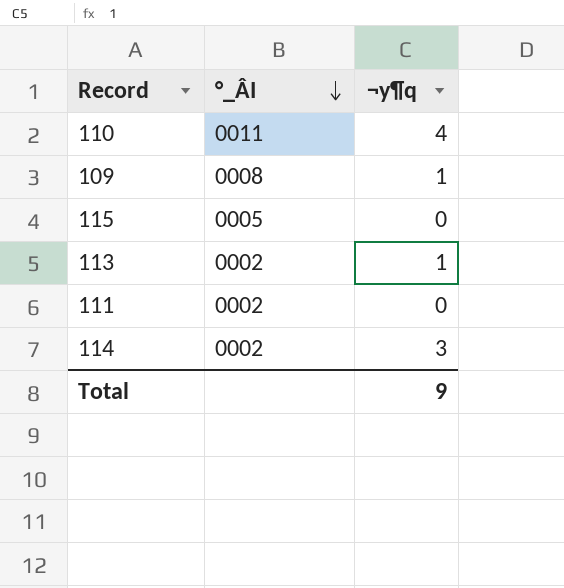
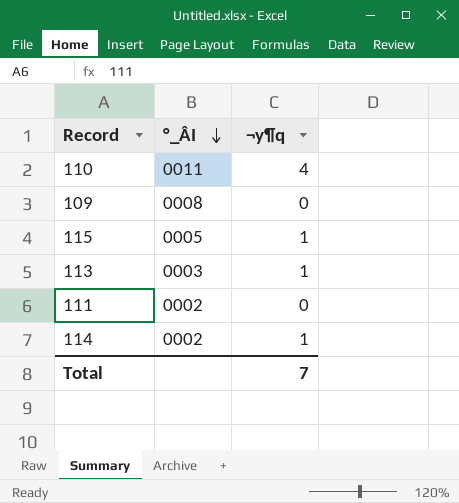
109 | ¬y¶q: 1 -> 0
115 | ¬y¶q: 0 -> 1
113 | °_ÂI: 0002 -> 0003
114 | ¬y¶q: 3 -> 1
Total | ¬y¶q: 9 -> 7

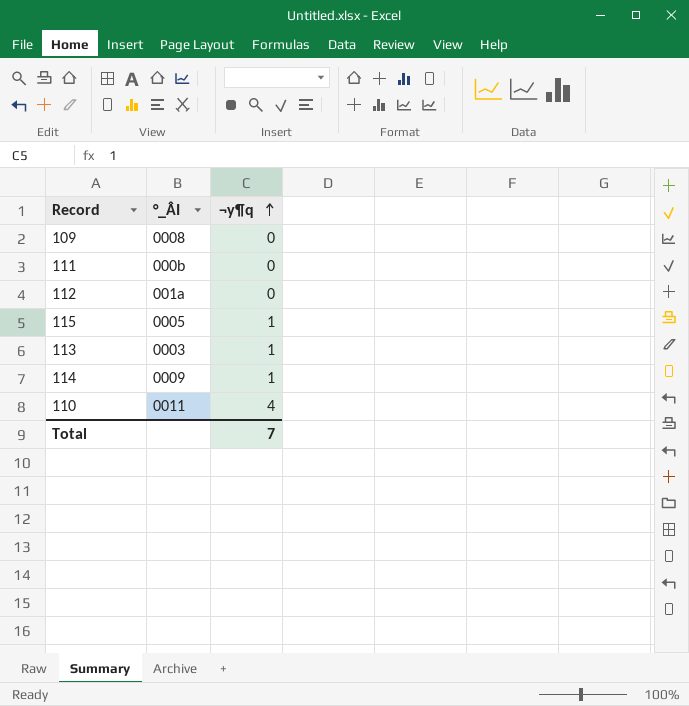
row order: °_ÂI descending -> ¬y¶q ascending
111 | °_ÂI: 0002 -> 000b
row 112: none -> 001a | 0
114 | °_ÂI: 0002 -> 0009

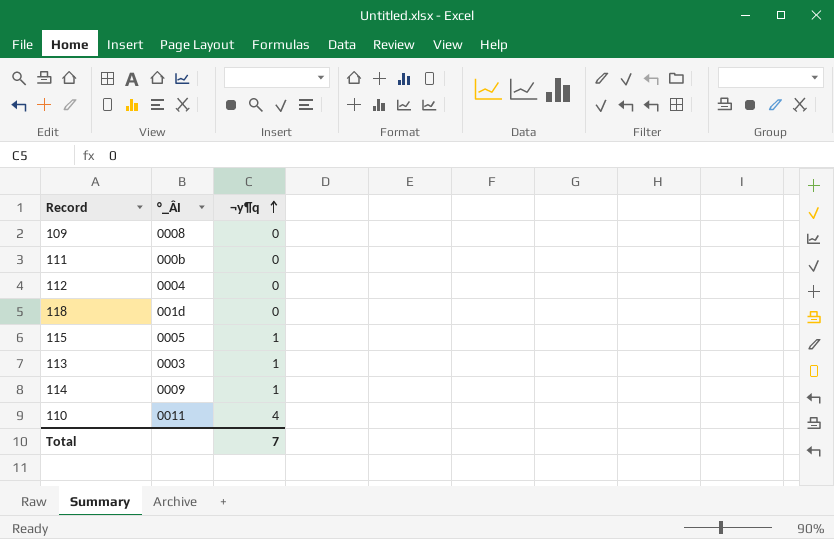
112 | °_ÂI: 001a -> 0004
row 118: none -> 001d | 0

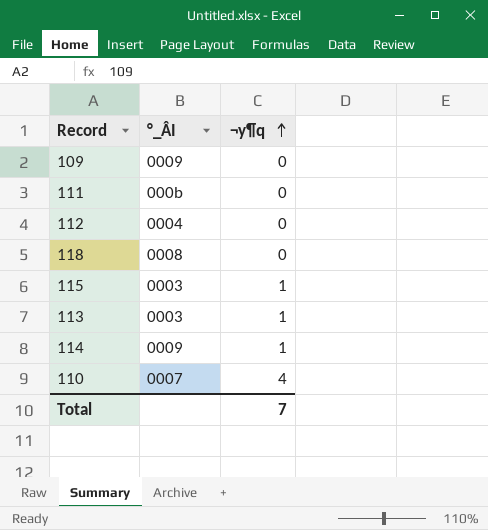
109 | °_ÂI: 0008 -> 0009
118 | °_ÂI: 001d -> 0008
115 | °_ÂI: 0005 -> 0003
110 | °_ÂI: 0011 -> 0007

